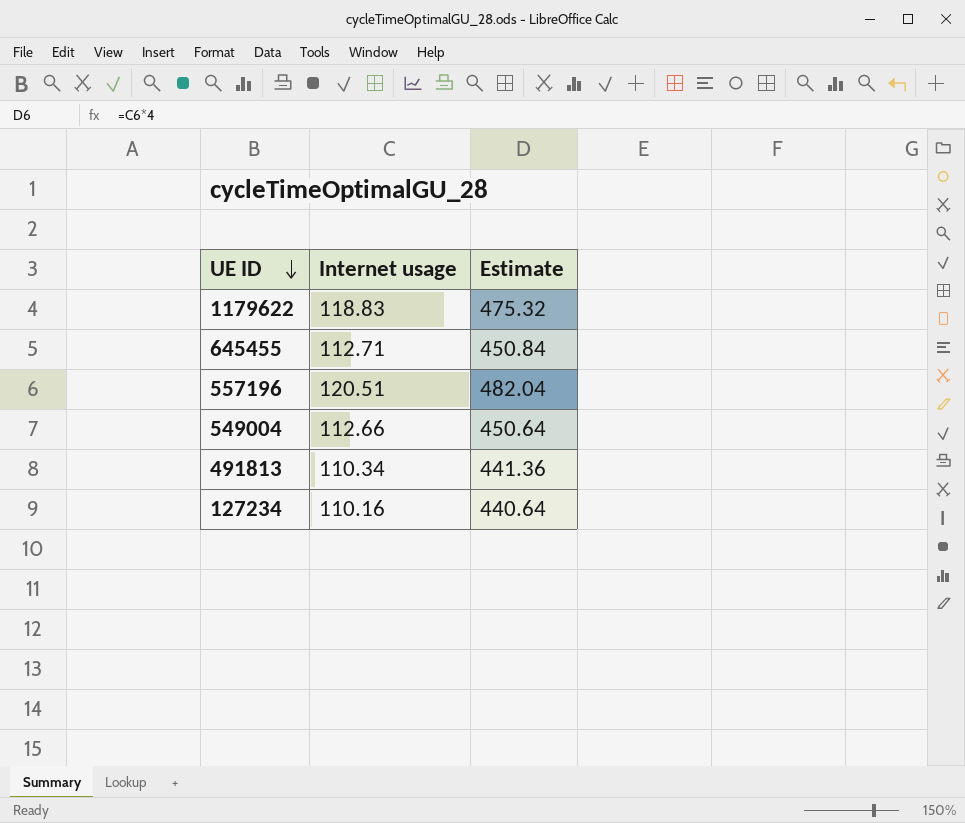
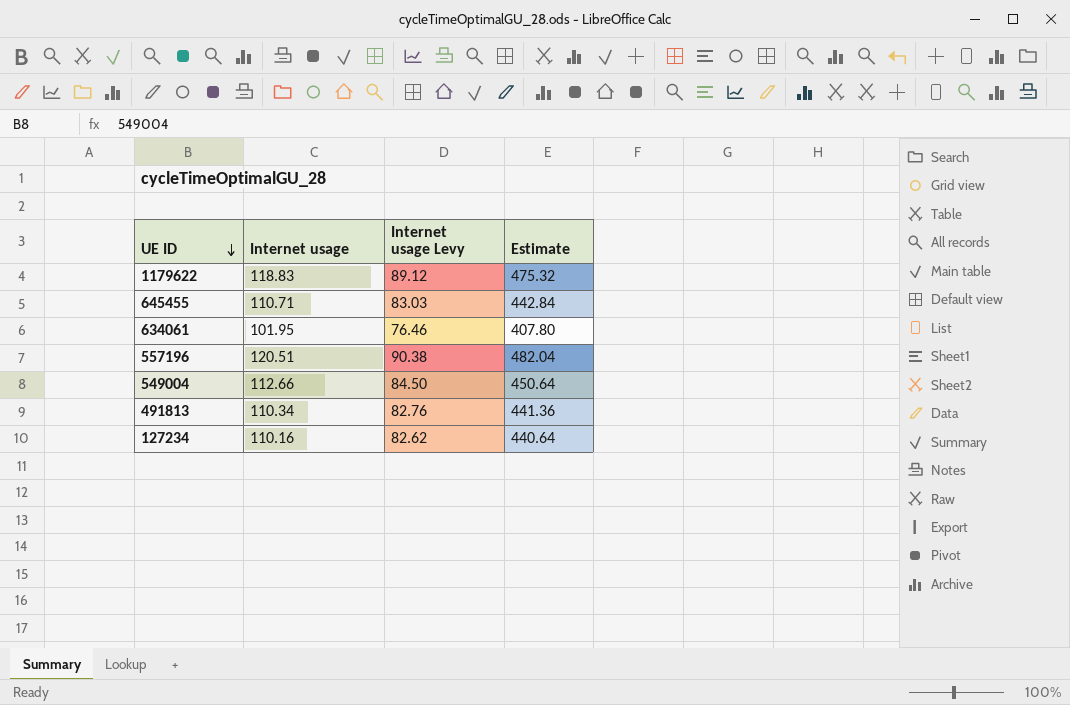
column Internet usage Levy | formula: none -> [Internet usage] * 0.75
645455 | Internet usage: 112.71 -> 110.71
645455 | Estimate: 450.84 -> 442.84
row 634061: none -> 101.95 | 76.46 | 407.80

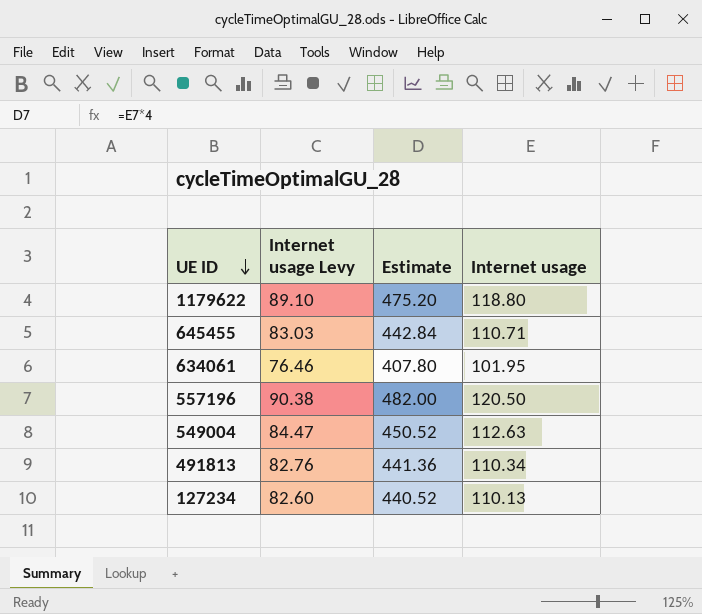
column Internet usage | position: 2 -> 4
1179622 | Internet usage Levy: 89.12 -> 89.10
1179622 | Estimate: 475.32 -> 475.20
1179622 | Internet usage: 118.83 -> 118.80
557196 | Estimate: 482.04 -> 482.00
557196 | Internet usage: 120.51 -> 120.50
549004 | Internet usage Levy: 84.50 -> 84.47
549004 | Estimate: 450.64 -> 450.52
549004 | Internet usage: 112.66 -> 112.63
127234 | Internet usage Levy: 82.62 -> 82.60
127234 | Estimate: 440.64 -> 440.52
127234 | Internet usage: 110.16 -> 110.13

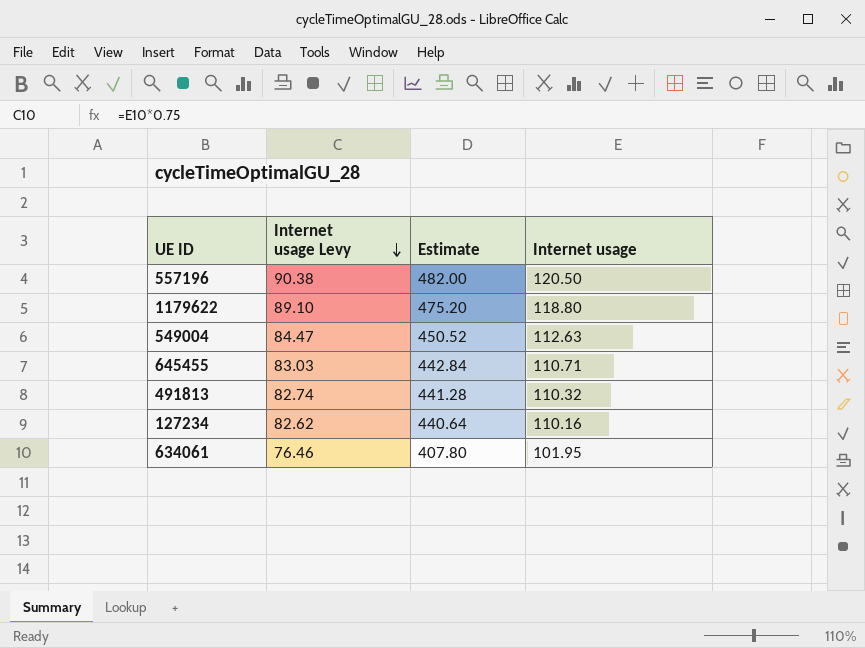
row order: UE ID descending -> Internet usage Levy descending
491813 | Internet usage Levy: 82.76 -> 82.74
491813 | Estimate: 441.36 -> 441.28
491813 | Internet usage: 110.34 -> 110.32
127234 | Internet usage Levy: 82.60 -> 82.62
127234 | Estimate: 440.52 -> 440.64
127234 | Internet usage: 110.13 -> 110.16

